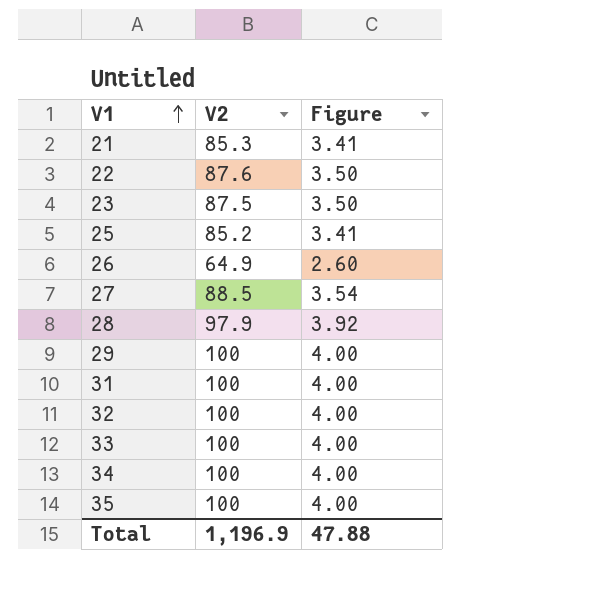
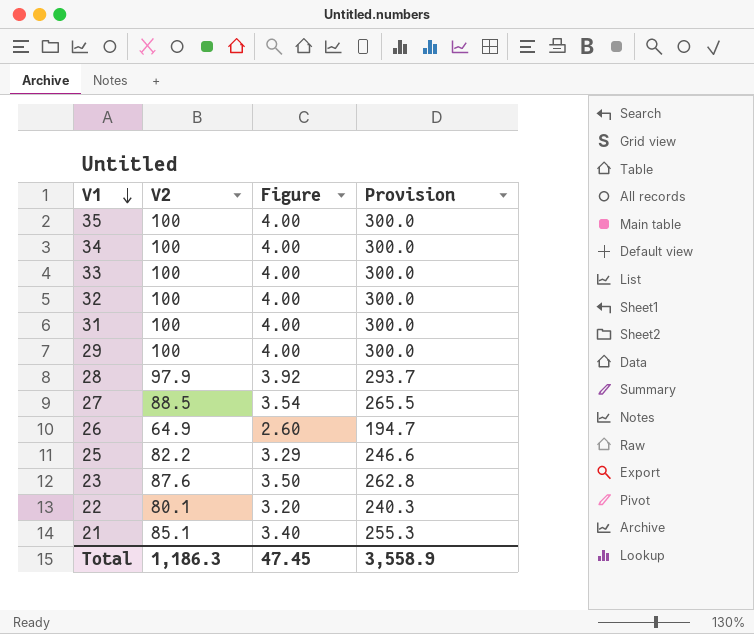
row order: V1 ascending -> V1 descending
column Provision | formula: none -> [V2] * 3
25 | V2: 85.2 -> 82.2
25 | Figure: 3.41 -> 3.29
23 | V2: 87.5 -> 87.6
22 | V2: 87.6 -> 80.1
22 | Figure: 3.50 -> 3.20
21 | V2: 85.3 -> 85.1
21 | Figure: 3.41 -> 3.40
Total | V2: 1,196.9 -> 1,186.3
Total | Figure: 47.88 -> 47.45

